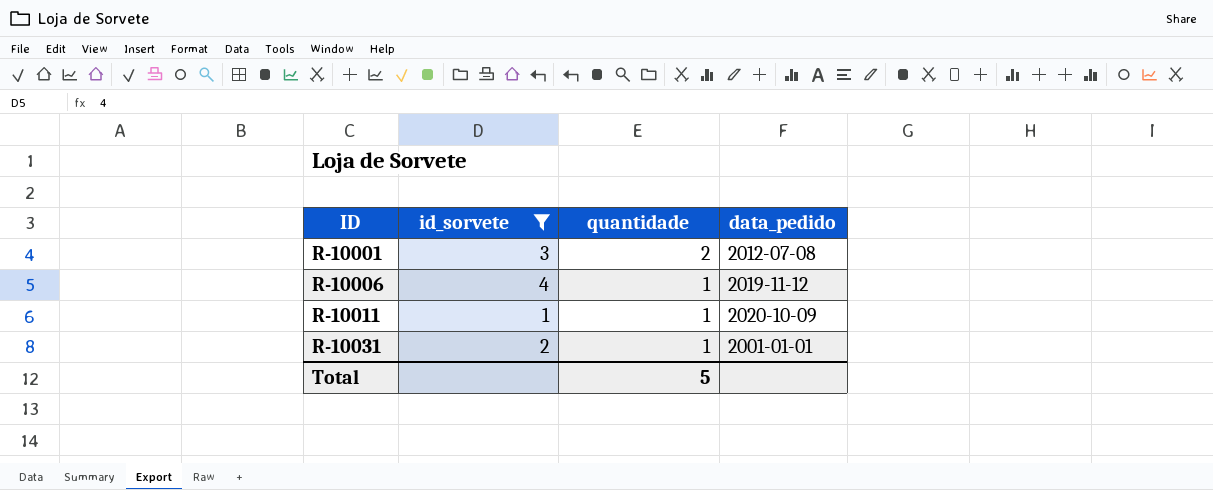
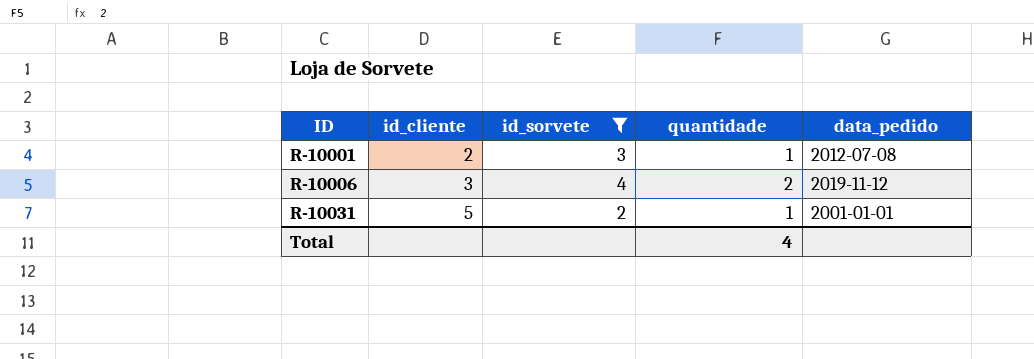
column id_cliente | position: none -> 2
row R-10011: 1 | 1 | 2020-10-09 -> none
R-10001 | quantidade: 2 -> 1
R-10006 | quantidade: 1 -> 2
Total | quantidade: 5 -> 4

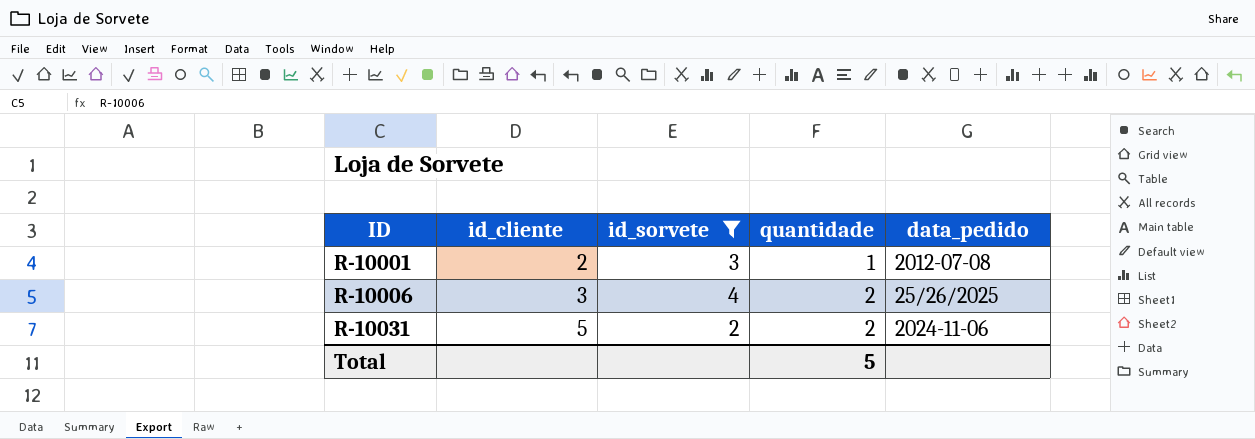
R-10006 | data_pedido: 2019-11-12 -> 25/26/2025
R-10031 | quantidade: 1 -> 2
R-10031 | data_pedido: 2001-01-01 -> 2024-11-06
Total | quantidade: 4 -> 5

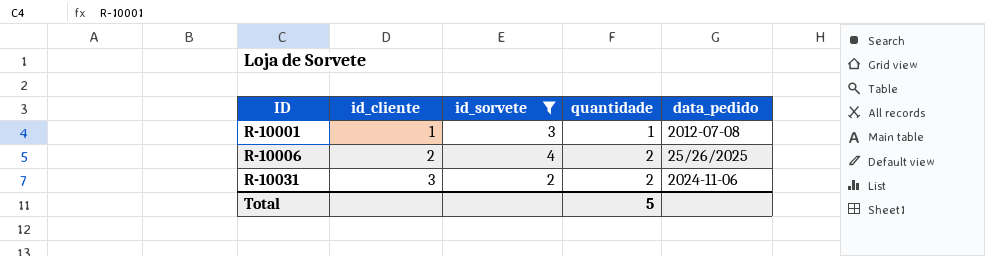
R-10001 | id_cliente: 2 -> 1
R-10006 | id_cliente: 3 -> 2
R-10031 | id_cliente: 5 -> 3

